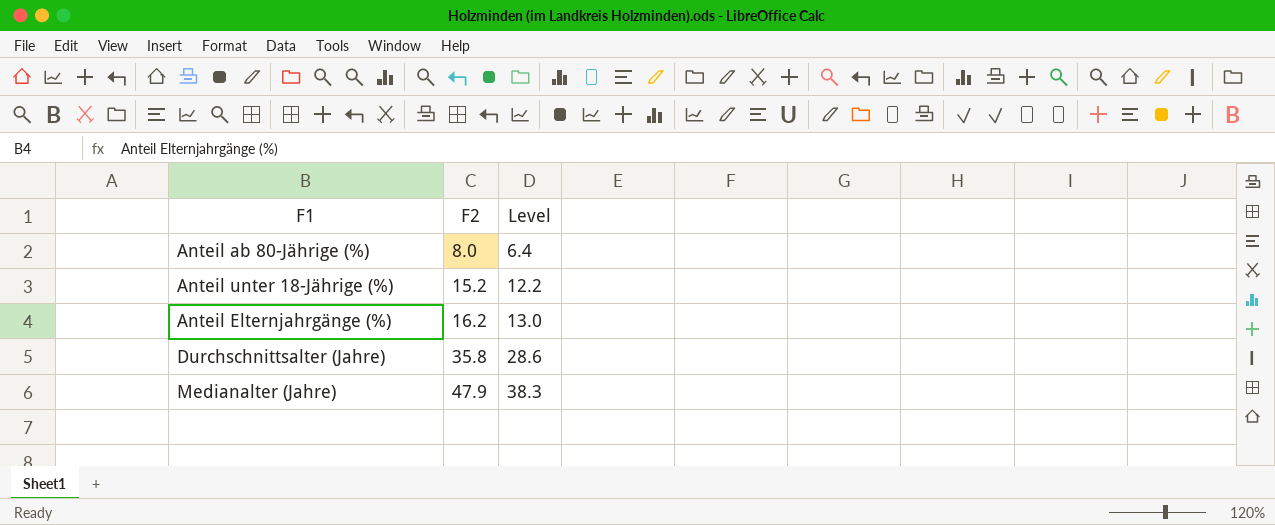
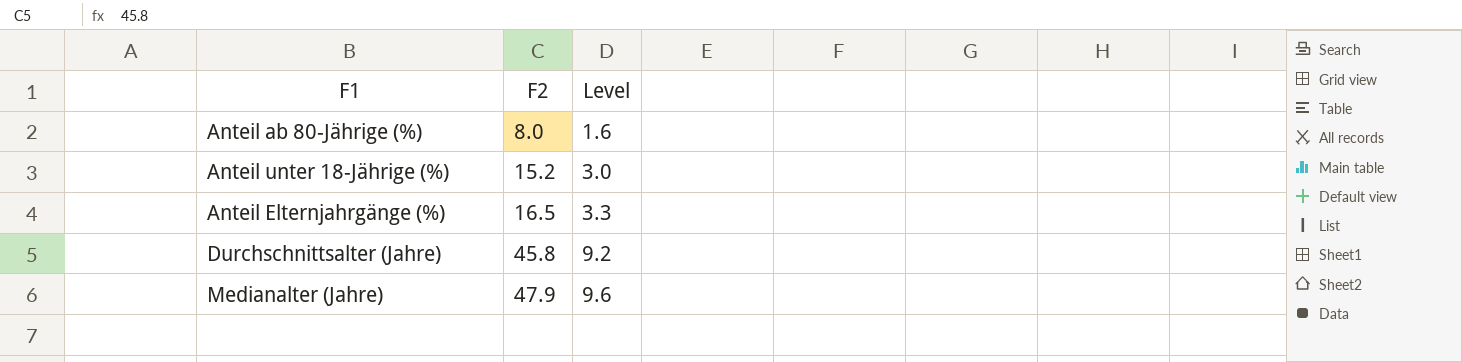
column Level | formula: [F2] * 0.8 -> [F2] * 0.2
Anteil Elternjahrgänge (%) | F2: 16.2 -> 16.5
Durchschnittsalter (Jahre) | F2: 35.8 -> 45.8

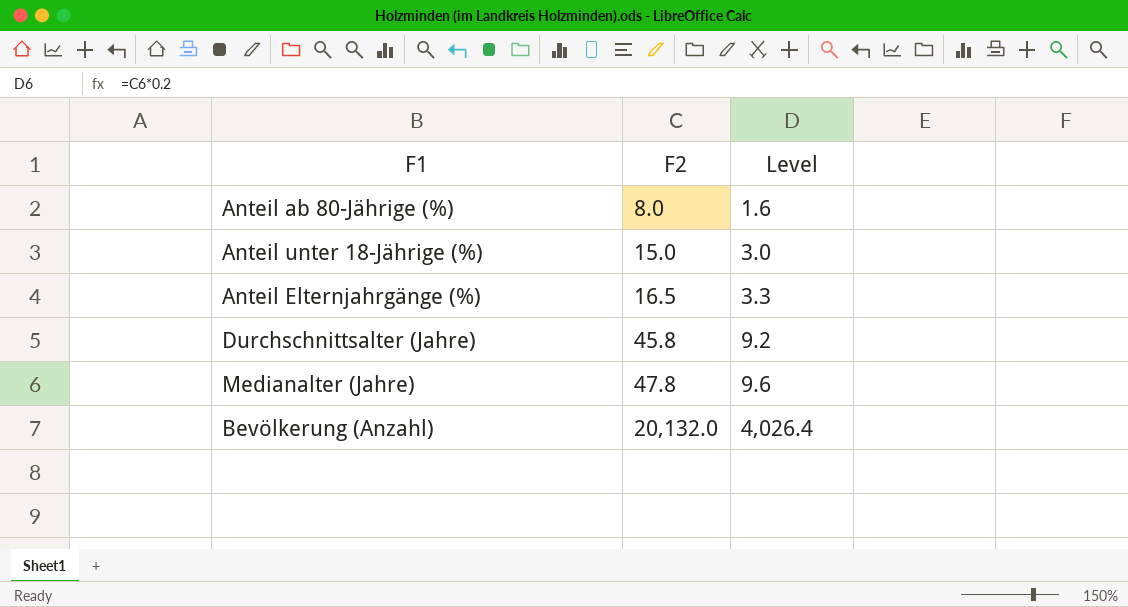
Anteil unter 18-Jährige (%) | F2: 15.2 -> 15.0
Medianalter (Jahre) | F2: 47.9 -> 47.8
row Bevölkerung (Anzahl): none -> 20,132.0 | 4,026.4

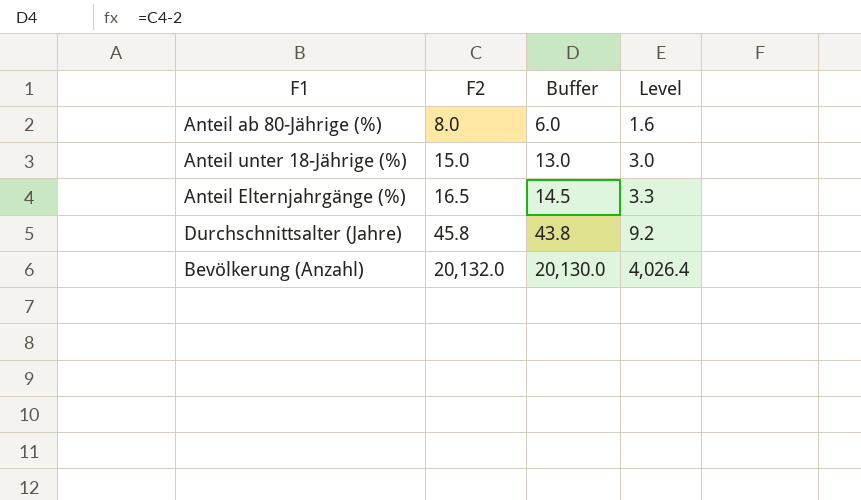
column Buffer | formula: none -> [F2] - 2
row Medianalter (Jahre): 47.8 | 9.6 -> none

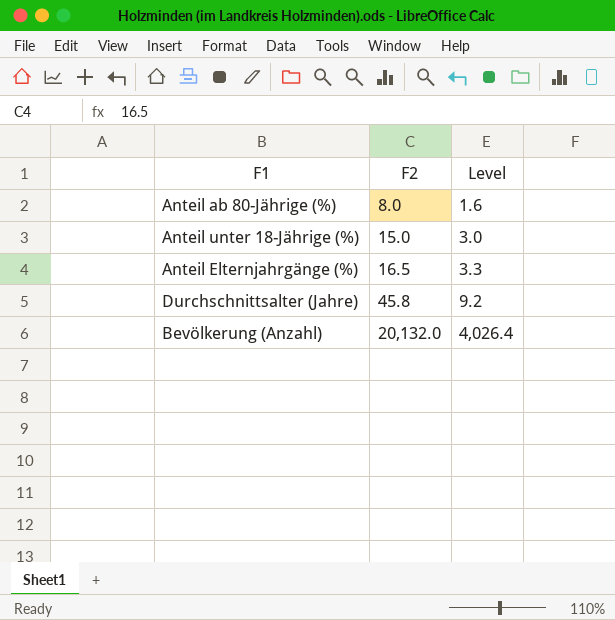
column Buffer | formula: [F2] - 2 -> none

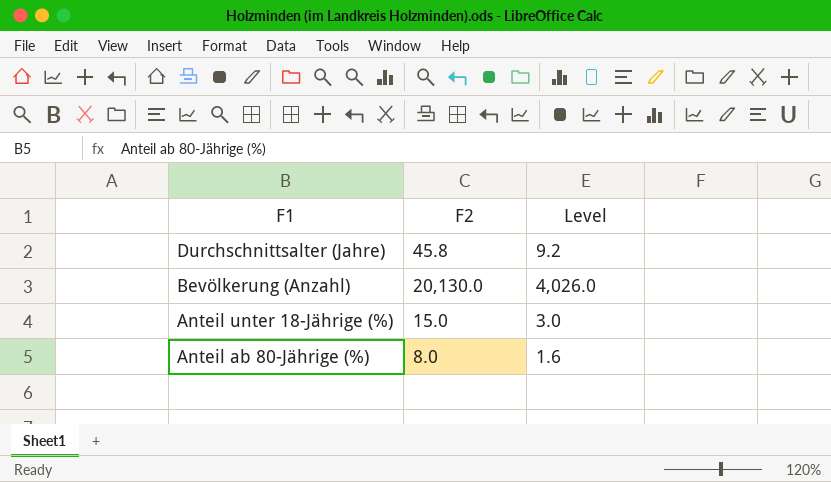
row order: F2 ascending -> F1 descending
row Anteil Elternjahrgänge (%): 16.5 | 3.3 -> none
Bevölkerung (Anzahl) | F2: 20,132.0 -> 20,130.0
Bevölkerung (Anzahl) | Level: 4,026.4 -> 4,026.0

